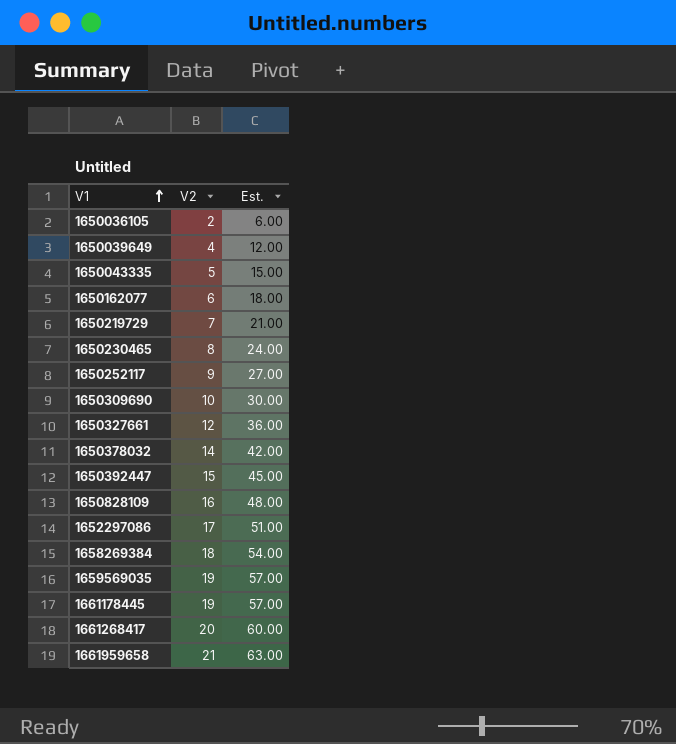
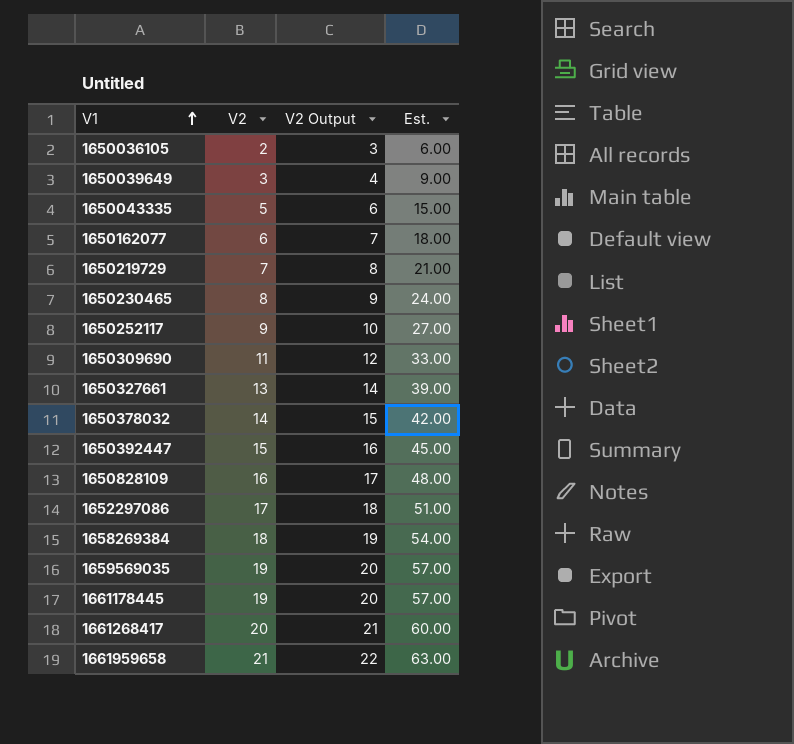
column V2 Output | formula: none -> [V2] + 1
1650039649 | V2: 4 -> 3
1650039649 | Est.: 12.00 -> 9.00
1650309690 | V2: 10 -> 11
1650309690 | Est.: 30.00 -> 33.00
1650327661 | V2: 12 -> 13
1650327661 | Est.: 36.00 -> 39.00

